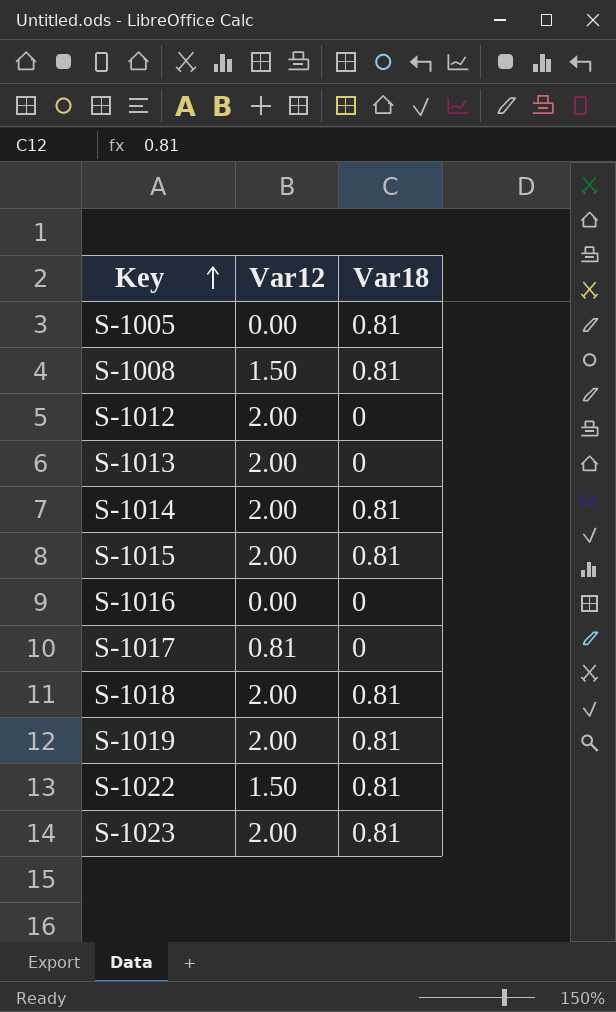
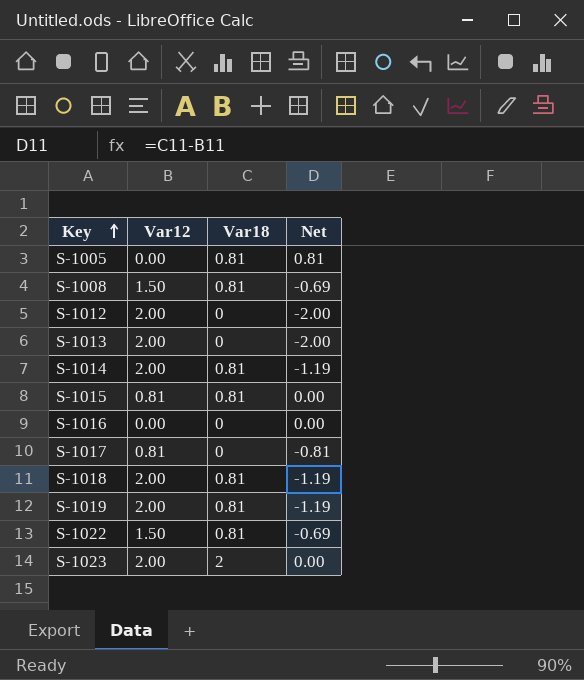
column Net | formula: none -> [Var18] - [Var12]
S-1015 | Var12: 2.00 -> 0.81
S-1023 | Var18: 0.81 -> 2

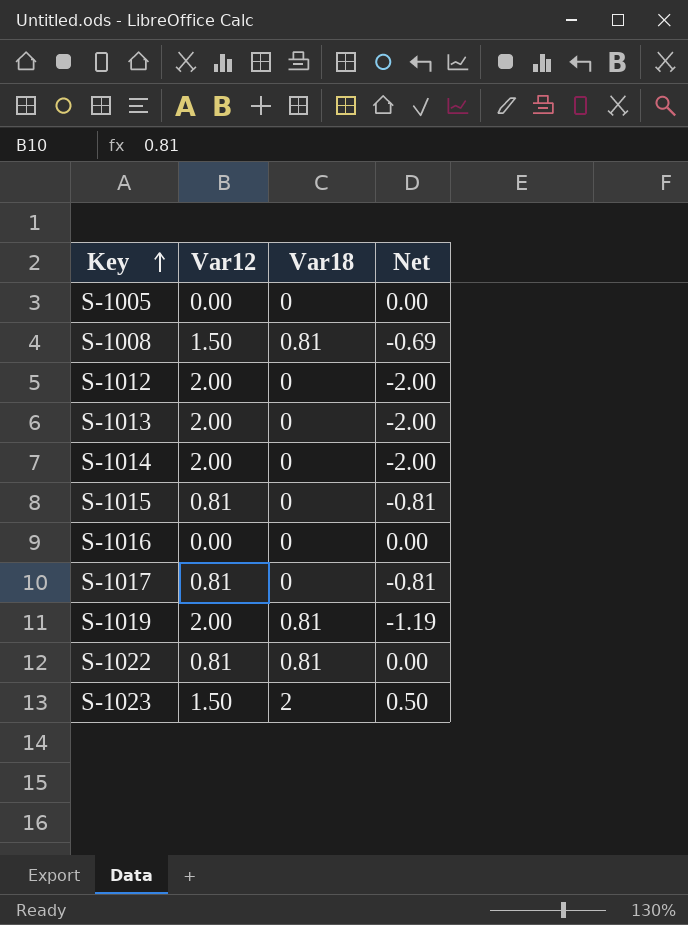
row S-1018: 2.00 | 0.81 | -1.19 -> none
S-1005 | Var18: 0.81 -> 0
S-1005 | Net: 0.81 -> 0.00
S-1014 | Var18: 0.81 -> 0
S-1014 | Net: -1.19 -> -2.00
S-1015 | Var18: 0.81 -> 0
S-1015 | Net: 0.00 -> -0.81
S-1022 | Var12: 1.50 -> 0.81
S-1022 | Net: -0.69 -> 0.00
S-1023 | Var12: 2.00 -> 1.50
S-1023 | Net: 0.00 -> 0.50

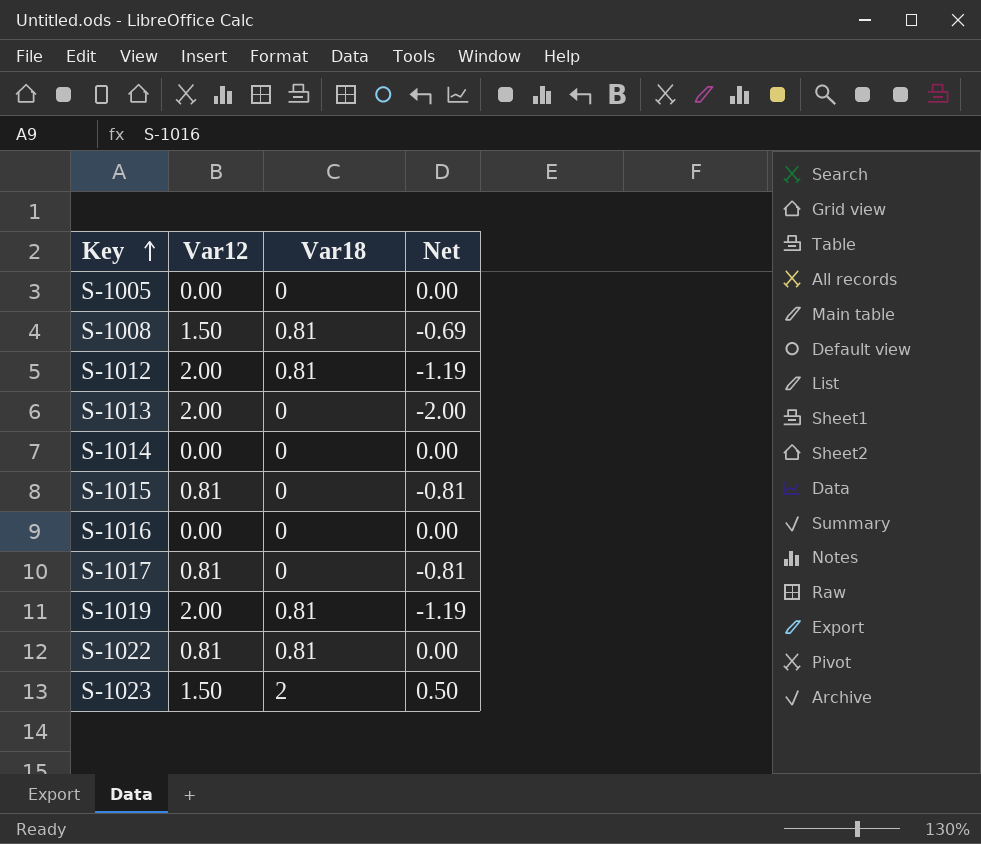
S-1012 | Var18: 0 -> 0.81
S-1012 | Net: -2.00 -> -1.19
S-1014 | Var12: 2.00 -> 0.00
S-1014 | Net: -2.00 -> 0.00

